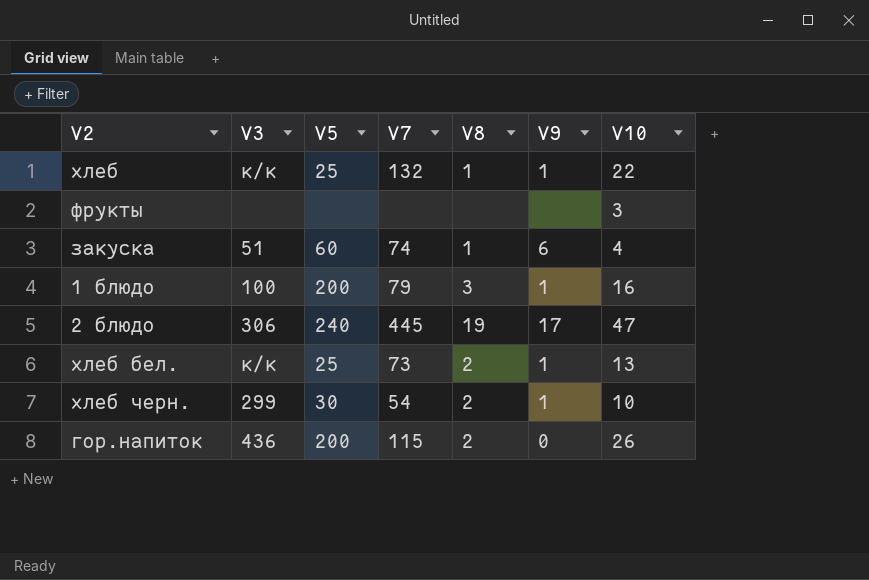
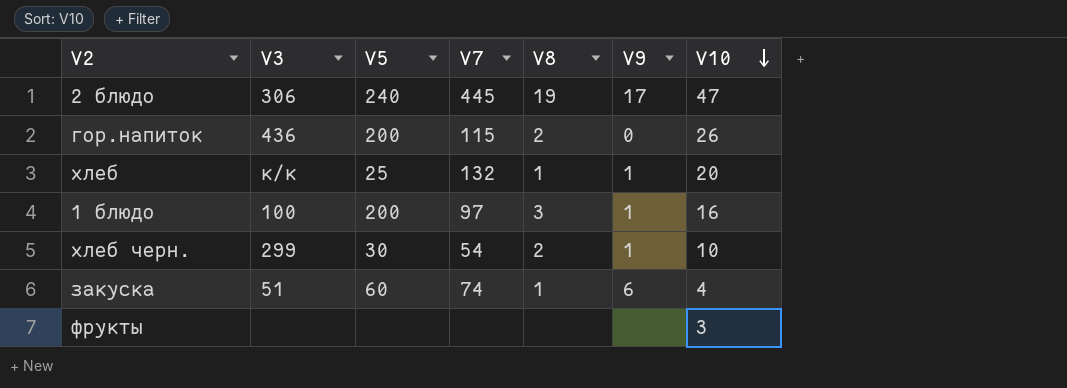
row order: none -> V10 descending
row хлеб бел.: к/к | 25 | 73 | 2 | 1 | 13 -> none
хлеб | V10: 22 -> 20
1 блюдо | V7: 79 -> 97

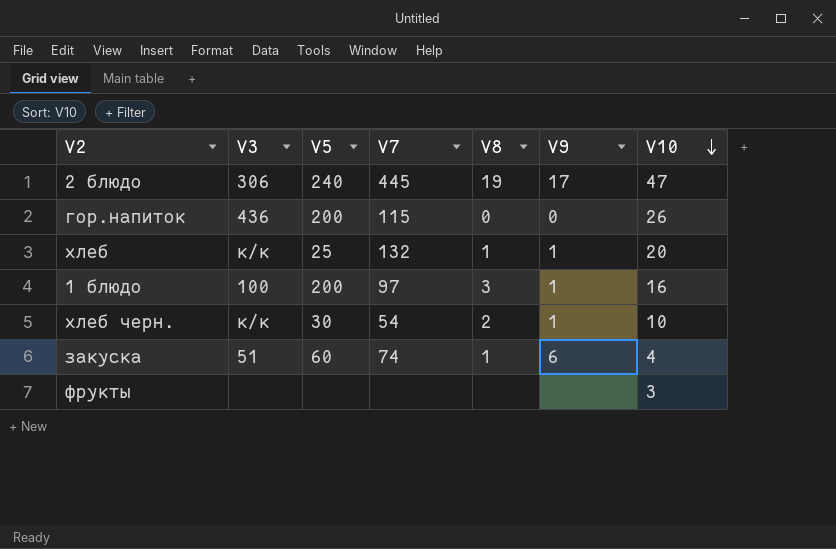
гор.напиток | V8: 2 -> 0
хлеб черн. | V3: 299 -> к/к

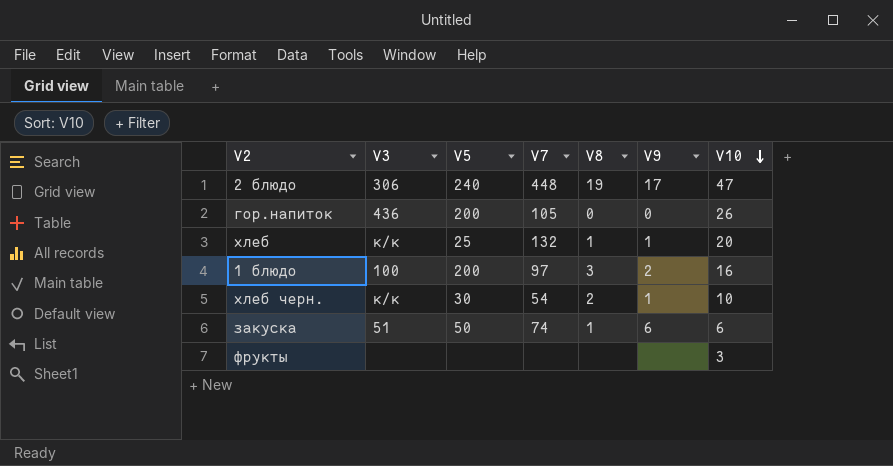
2 блюдо | V7: 445 -> 448
гор.напиток | V7: 115 -> 105
1 блюдо | V9: 1 -> 2
закуска | V5: 60 -> 50
закуска | V10: 4 -> 6

